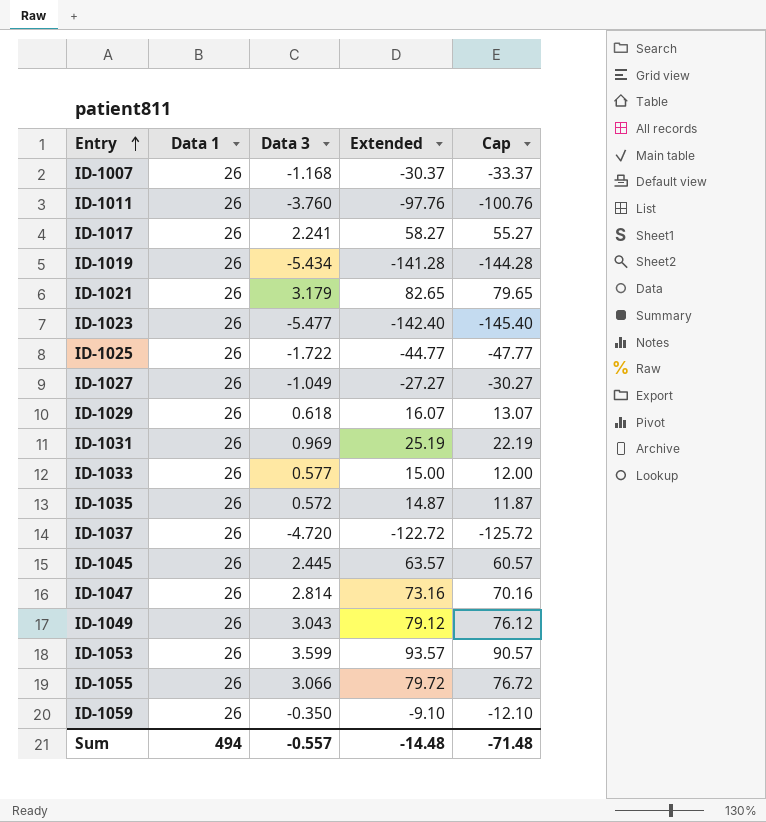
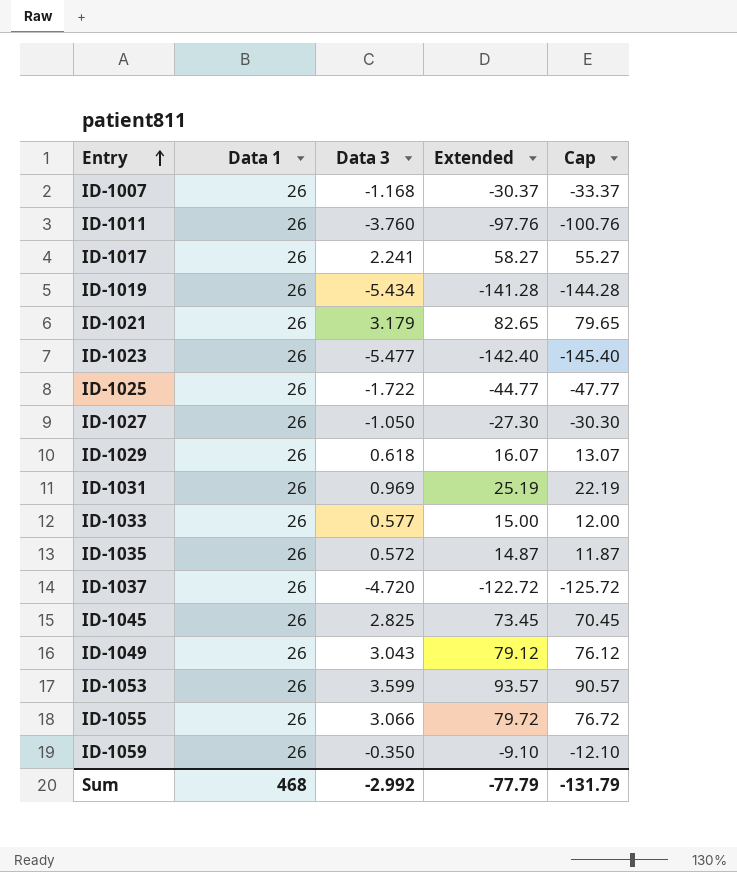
row ID-1047: 26 | 2.814 | 73.16 | 70.16 -> none
ID-1027 | Data 3: -1.049 -> -1.050
ID-1027 | Extended: -27.27 -> -27.30
ID-1027 | Cap: -30.27 -> -30.30
ID-1045 | Data 3: 2.445 -> 2.825
ID-1045 | Extended: 63.57 -> 73.45
ID-1045 | Cap: 60.57 -> 70.45
Sum | Data 1: 494 -> 468
Sum | Data 3: -0.557 -> -2.992
Sum | Extended: -14.48 -> -77.79
Sum | Cap: -71.48 -> -131.79

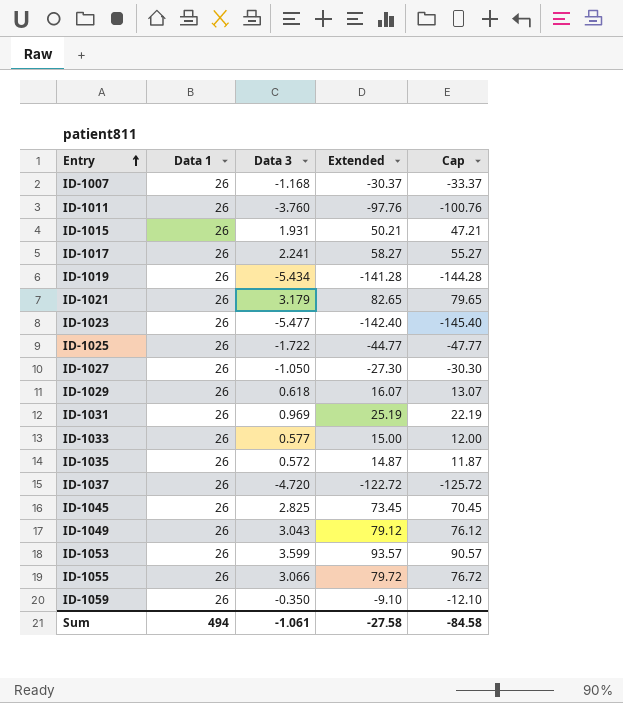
row ID-1015: none -> 26 | 1.931 | 50.21 | 47.21
Sum | Data 1: 468 -> 494
Sum | Data 3: -2.992 -> -1.061
Sum | Extended: -77.79 -> -27.58
Sum | Cap: -131.79 -> -84.58

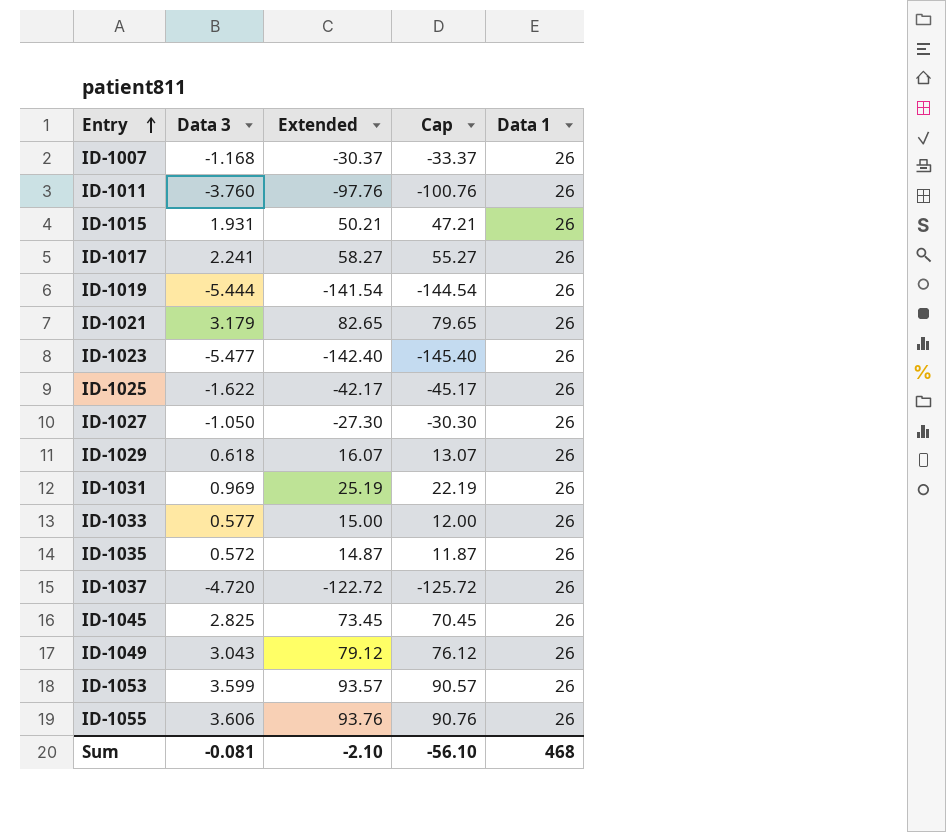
column Data 1 | position: 2 -> 5
row ID-1059: 26 | -0.350 | -9.10 | -12.10 -> none
ID-1019 | Data 3: -5.434 -> -5.444
ID-1019 | Extended: -141.28 -> -141.54
ID-1019 | Cap: -144.28 -> -144.54
ID-1025 | Data 3: -1.722 -> -1.622
ID-1025 | Extended: -44.77 -> -42.17
ID-1025 | Cap: -47.77 -> -45.17
ID-1055 | Data 3: 3.066 -> 3.606
ID-1055 | Extended: 79.72 -> 93.76
ID-1055 | Cap: 76.72 -> 90.76
Sum | Data 3: -1.061 -> -0.081
Sum | Extended: -27.58 -> -2.10
Sum | Cap: -84.58 -> -56.10
Sum | Data 1: 494 -> 468

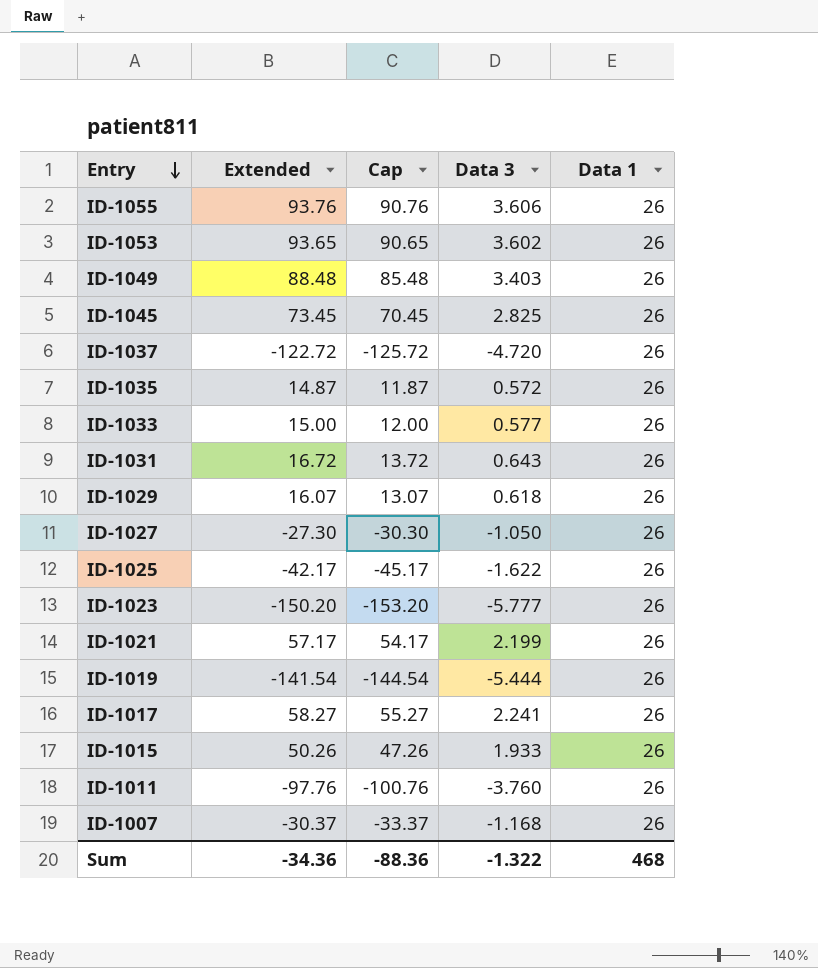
row order: Entry ascending -> Entry descending
column Data 3 | position: 2 -> 4
ID-1053 | Extended: 93.57 -> 93.65
ID-1053 | Cap: 90.57 -> 90.65
ID-1053 | Data 3: 3.599 -> 3.602
ID-1049 | Extended: 79.12 -> 88.48
ID-1049 | Cap: 76.12 -> 85.48
ID-1049 | Data 3: 3.043 -> 3.403
ID-1031 | Extended: 25.19 -> 16.72
ID-1031 | Cap: 22.19 -> 13.72
ID-1031 | Data 3: 0.969 -> 0.643
ID-1023 | Extended: -142.40 -> -150.20
ID-1023 | Cap: -145.40 -> -153.20
ID-1023 | Data 3: -5.477 -> -5.777
ID-1021 | Extended: 82.65 -> 57.17
ID-1021 | Cap: 79.65 -> 54.17
ID-1021 | Data 3: 3.179 -> 2.199
ID-1015 | Extended: 50.21 -> 50.26
ID-1015 | Cap: 47.21 -> 47.26
ID-1015 | Data 3: 1.931 -> 1.933
Sum | Extended: -2.10 -> -34.36
Sum | Cap: -56.10 -> -88.36
Sum | Data 3: -0.081 -> -1.322

